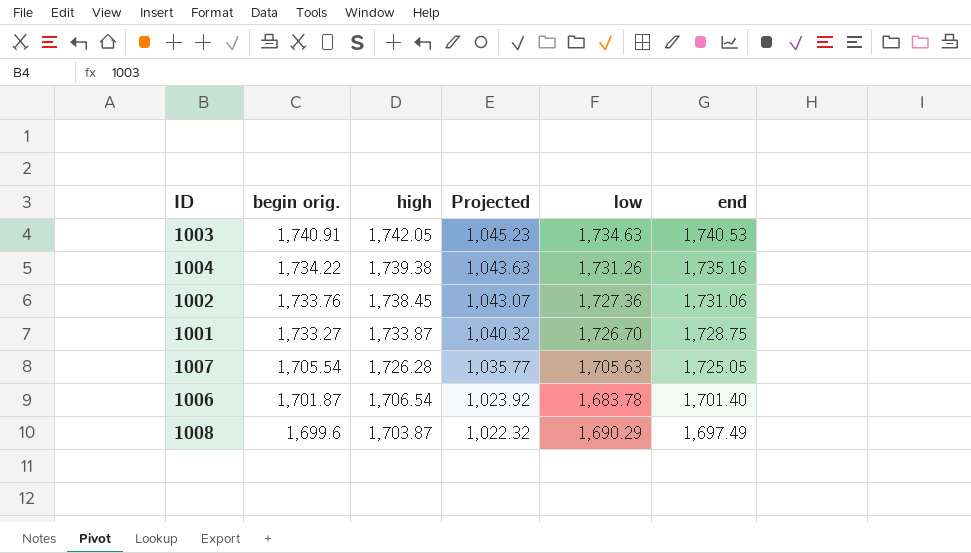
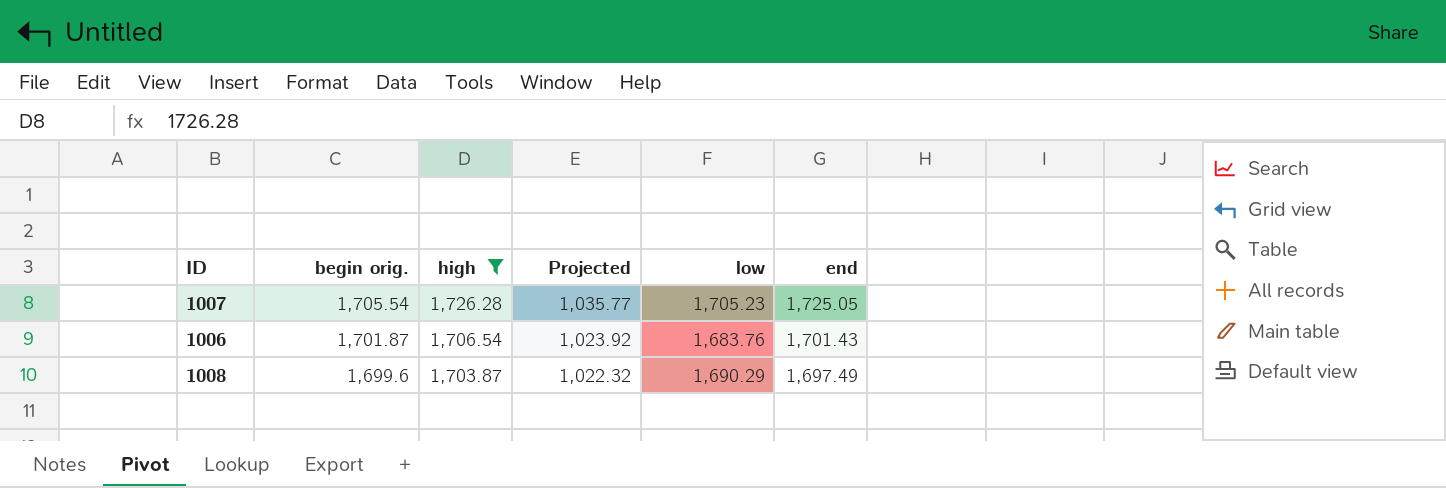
filter: none -> high <= 1,726.28
1007 | low: 1,705.63 -> 1,705.23
1006 | low: 1,683.78 -> 1,683.76
1006 | end: 1,701.40 -> 1,701.43

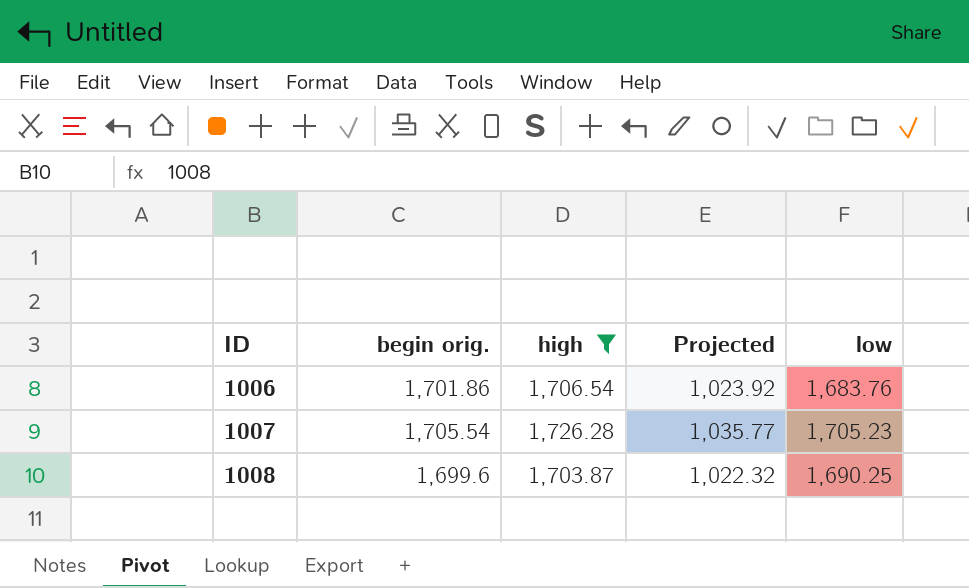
row order: begin orig. descending -> ID ascending
column end | position: 6 -> none
1006 | begin orig.: 1,701.87 -> 1,701.86
1008 | low: 1,690.29 -> 1,690.25

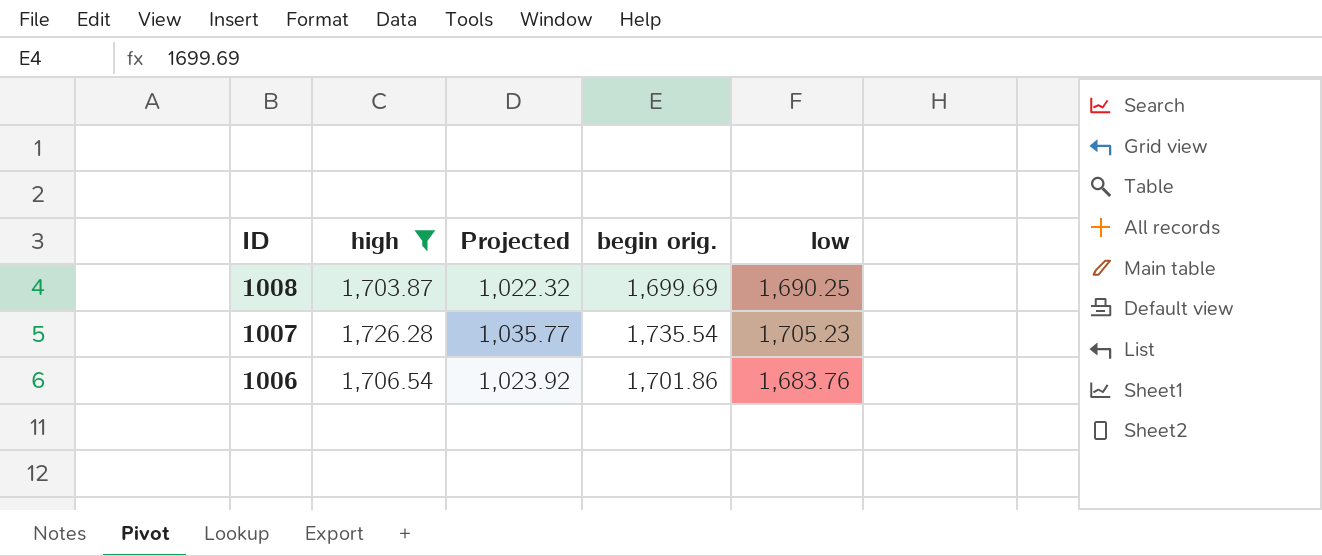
row order: ID ascending -> ID descending
column begin orig. | position: 2 -> 4
1008 | begin orig.: 1,699.6 -> 1,699.69
1007 | begin orig.: 1,705.54 -> 1,735.54

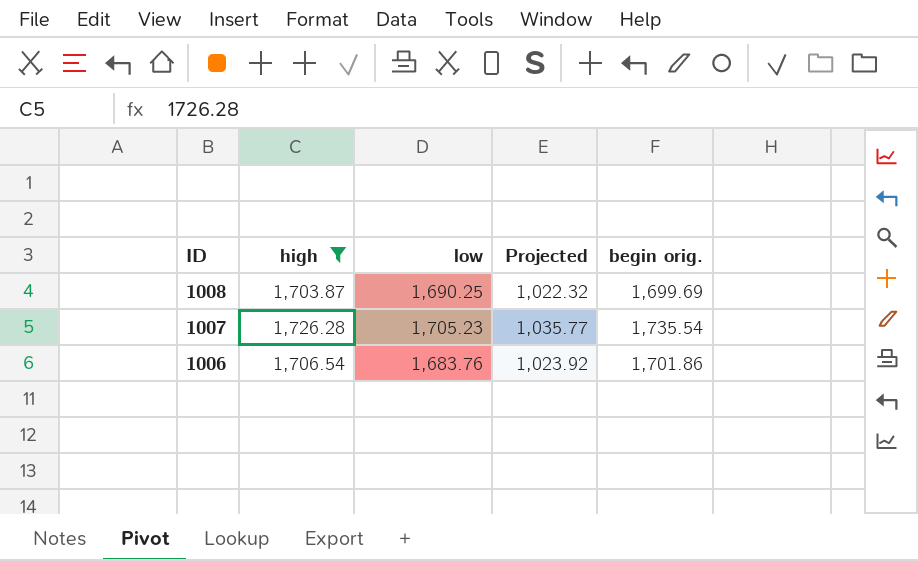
column low | position: 5 -> 3

